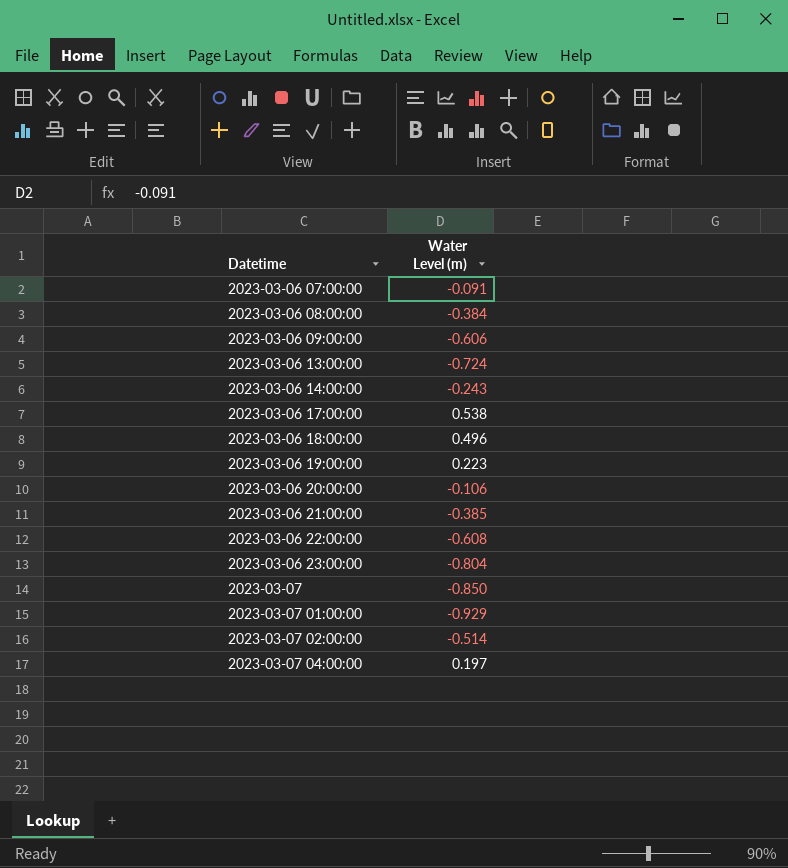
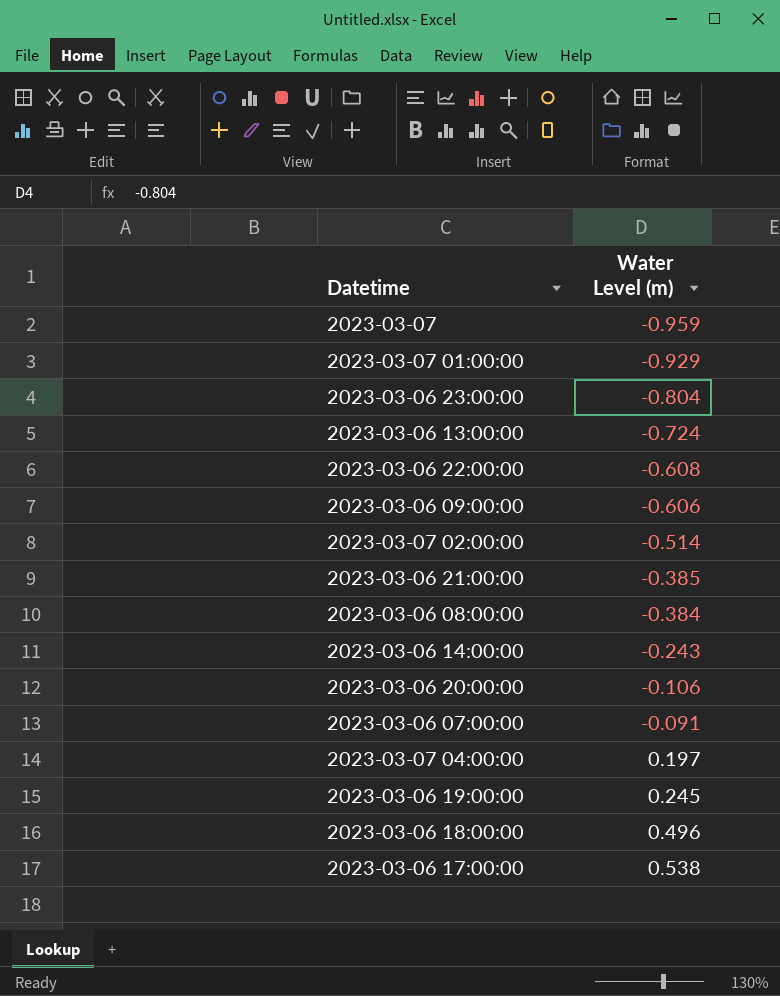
row order: Datetime ascending -> Water Level (m) ascending
2023-03-07 | Water Level (m): -0.850 -> -0.959
2023-03-06 19:00:00 | Water Level (m): 0.223 -> 0.245

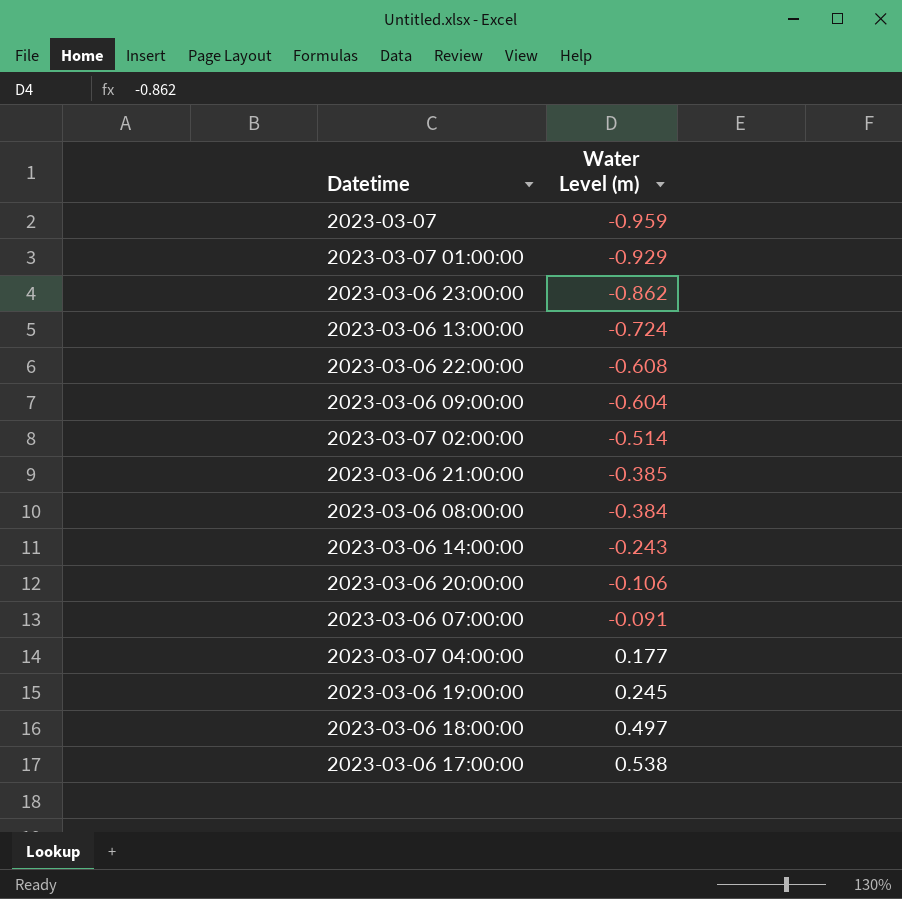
2023-03-06 23:00:00 | Water Level (m): -0.804 -> -0.862
2023-03-06 09:00:00 | Water Level (m): -0.606 -> -0.604
2023-03-07 04:00:00 | Water Level (m): 0.197 -> 0.177
2023-03-06 18:00:00 | Water Level (m): 0.496 -> 0.497

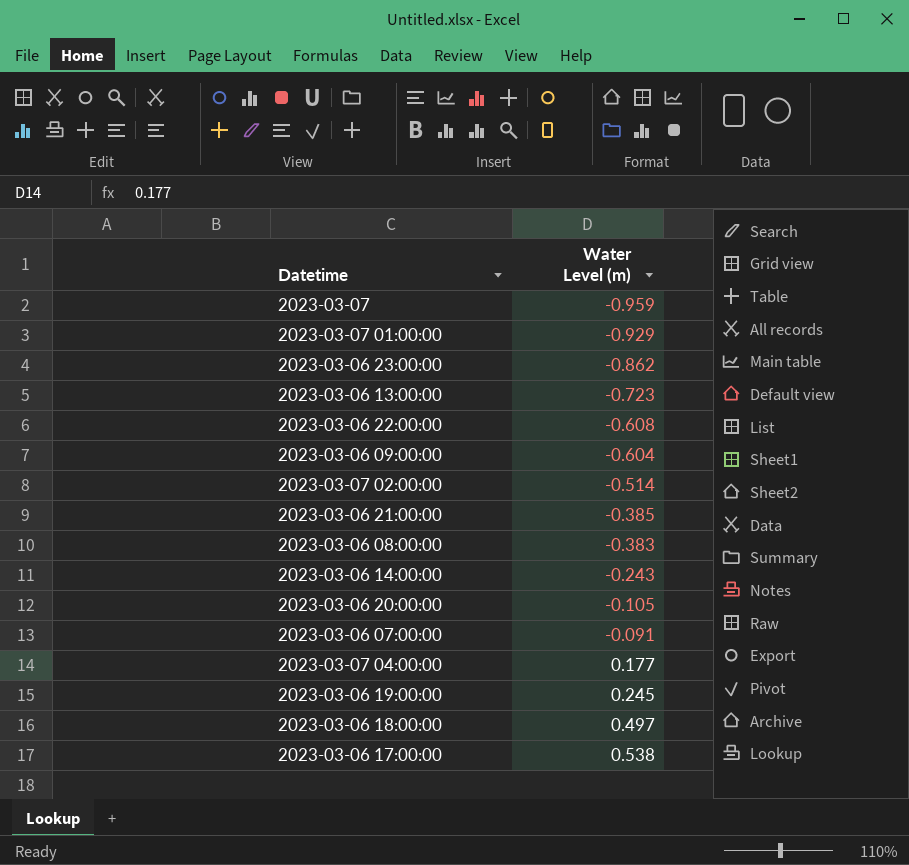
2023-03-06 13:00:00 | Water Level (m): -0.724 -> -0.723
2023-03-06 08:00:00 | Water Level (m): -0.384 -> -0.383
2023-03-06 20:00:00 | Water Level (m): -0.106 -> -0.105

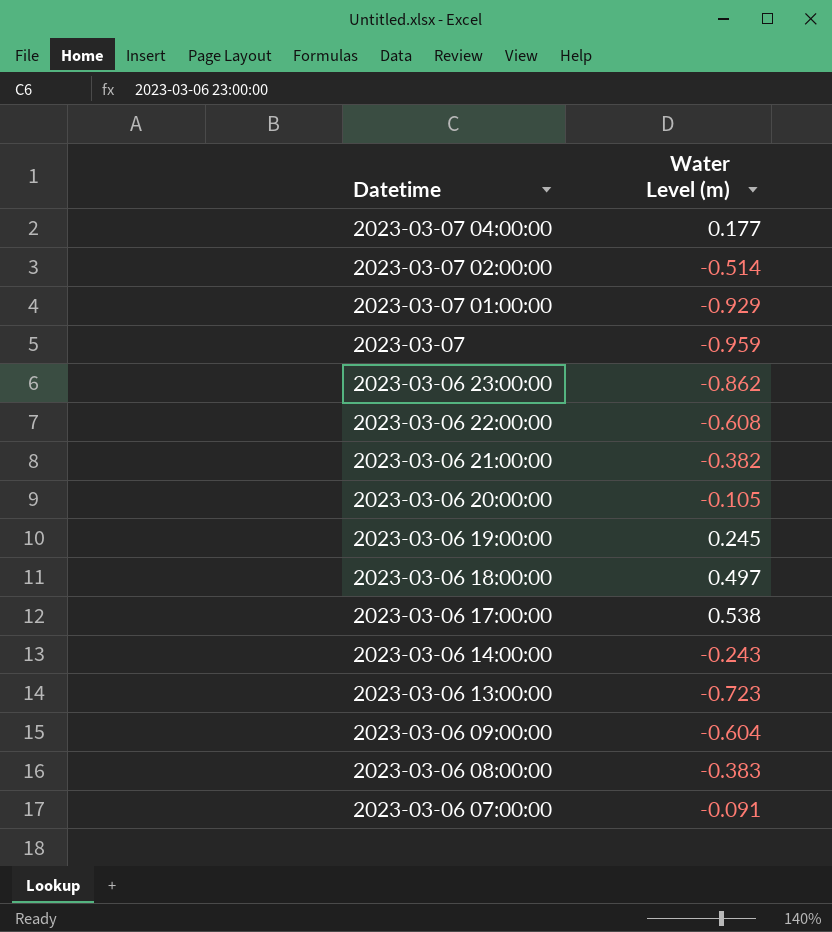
row order: Water Level (m) ascending -> Datetime descending
2023-03-06 21:00:00 | Water Level (m): -0.385 -> -0.382

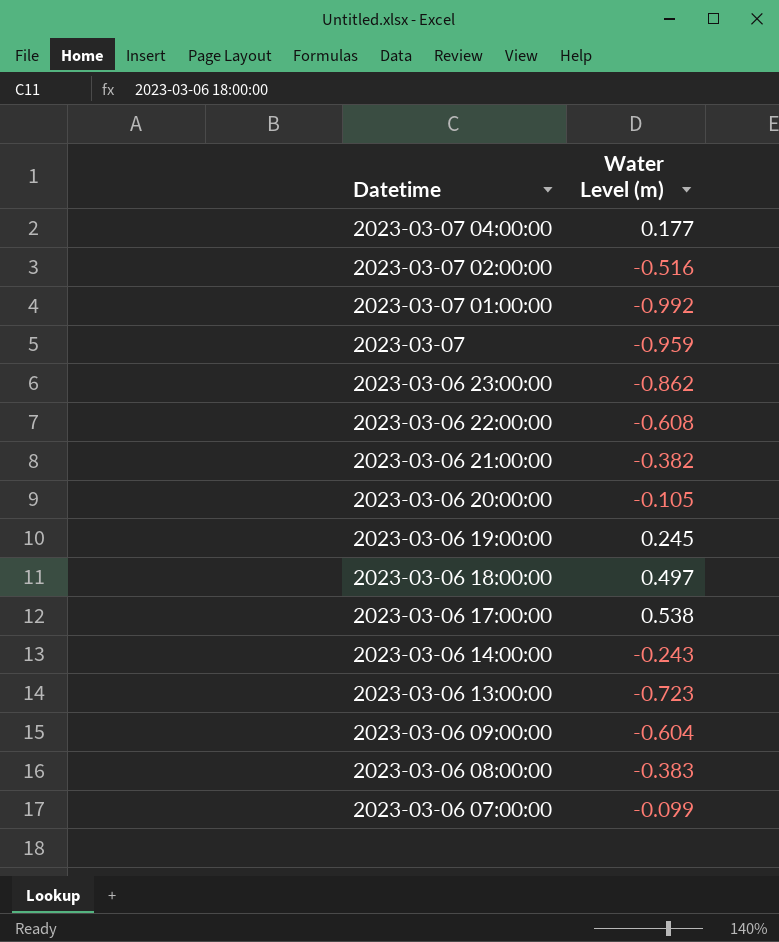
2023-03-07 02:00:00 | Water Level (m): -0.514 -> -0.516
2023-03-07 01:00:00 | Water Level (m): -0.929 -> -0.992
2023-03-06 07:00:00 | Water Level (m): -0.091 -> -0.099

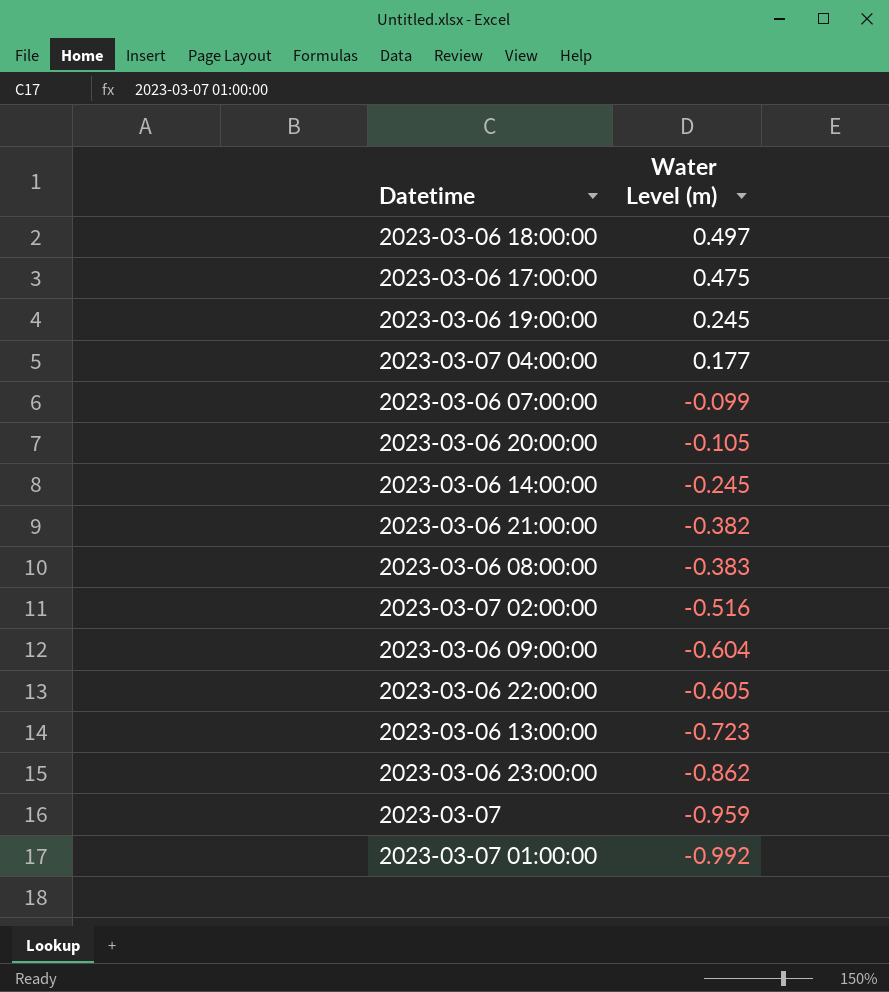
row order: Datetime descending -> Water Level (m) descending
2023-03-06 17:00:00 | Water Level (m): 0.538 -> 0.475
2023-03-06 14:00:00 | Water Level (m): -0.243 -> -0.245
2023-03-06 22:00:00 | Water Level (m): -0.608 -> -0.605

